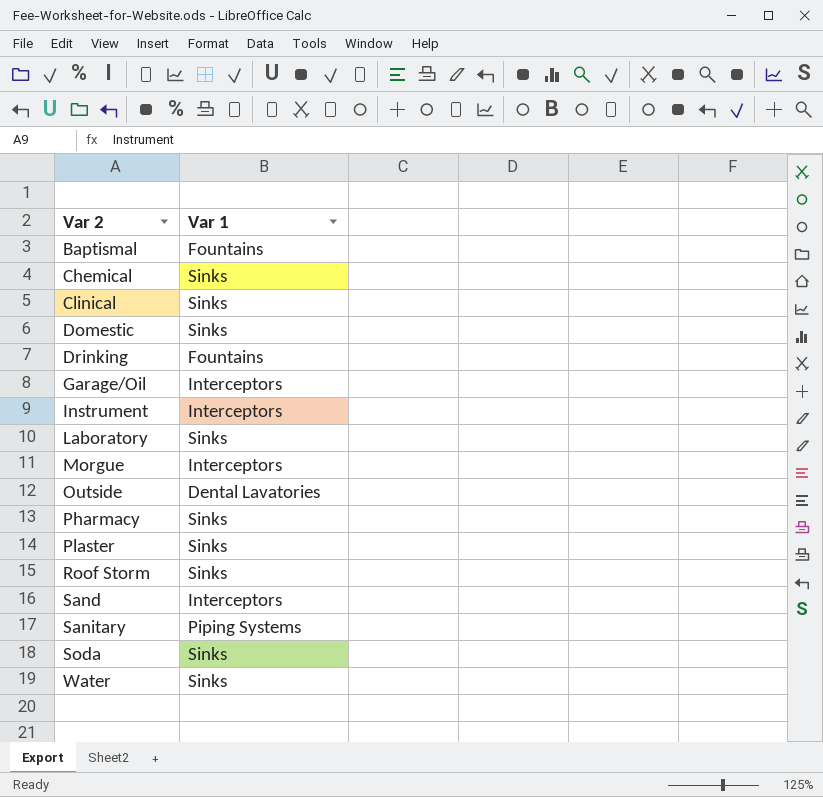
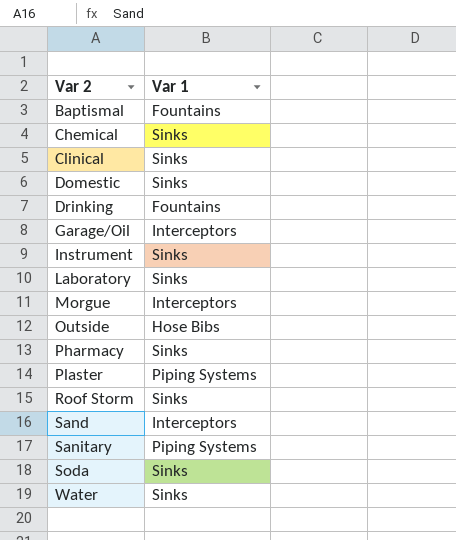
Instrument | Var 1: Interceptors -> Sinks
Outside | Var 1: Dental Lavatories -> Hose Bibs
Plaster | Var 1: Sinks -> Piping Systems

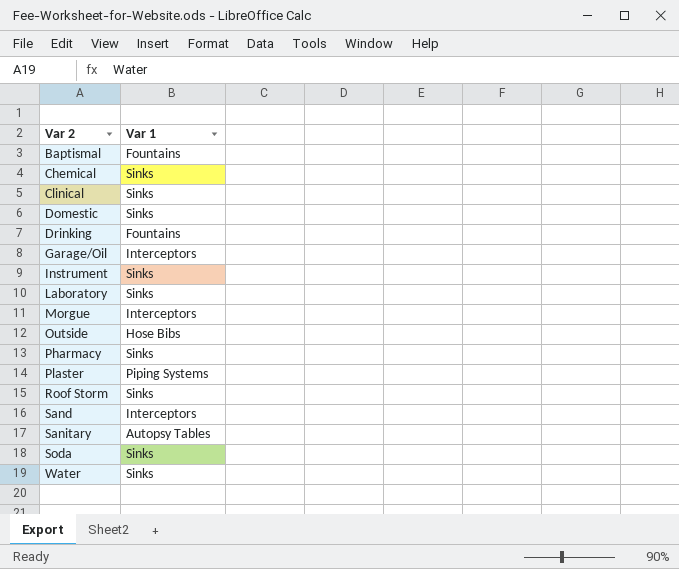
Sanitary | Var 1: Piping Systems -> Autopsy Tables

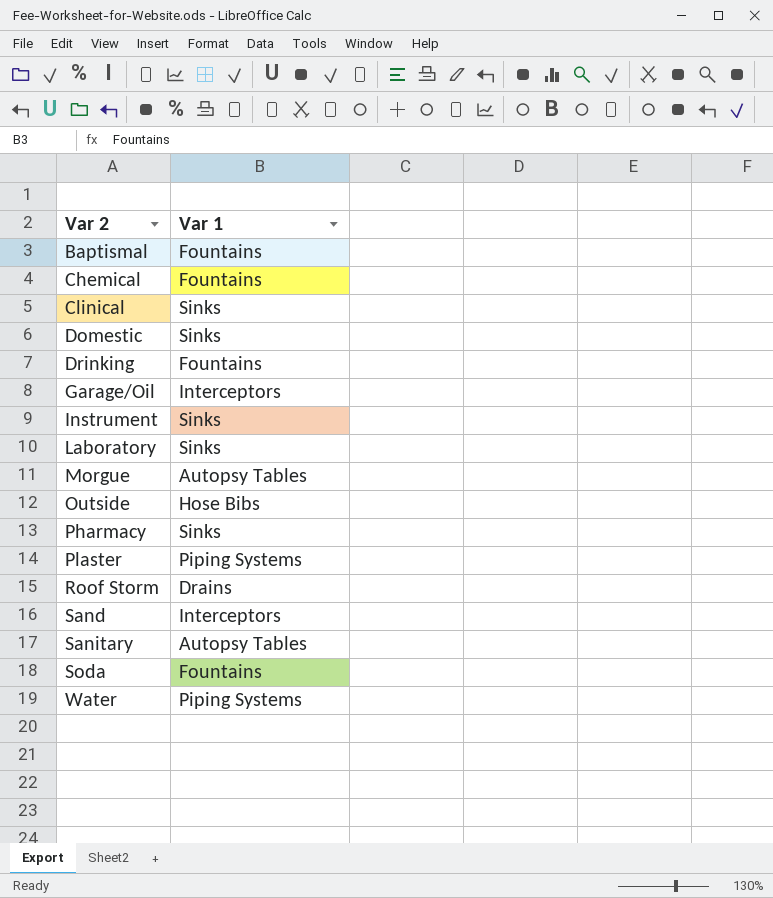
Chemical | Var 1: Sinks -> Fountains
Morgue | Var 1: Interceptors -> Autopsy Tables
Roof Storm | Var 1: Sinks -> Drains
Soda | Var 1: Sinks -> Fountains
Water | Var 1: Sinks -> Piping Systems

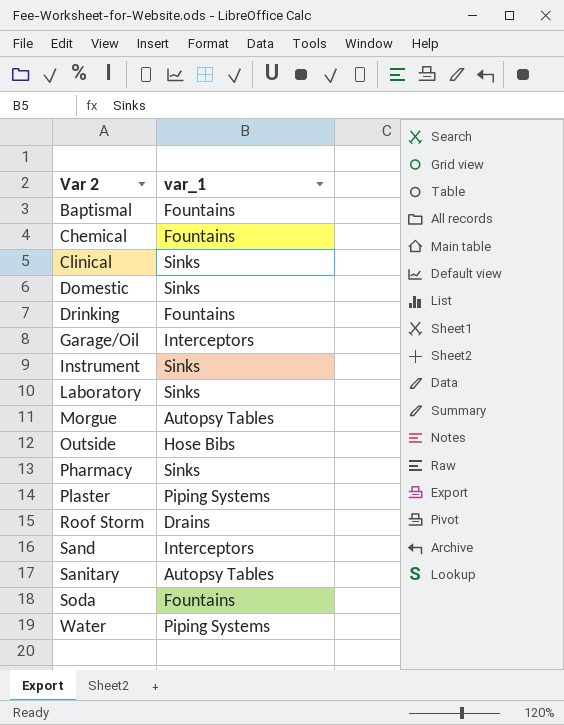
column name: Var 1 -> var_1

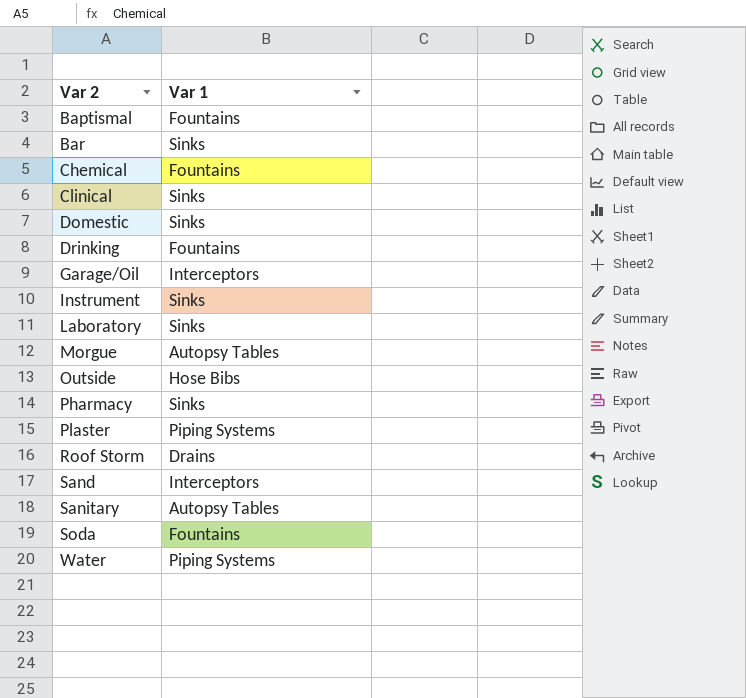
column name: var_1 -> Var 1
row Bar: none -> Sinks

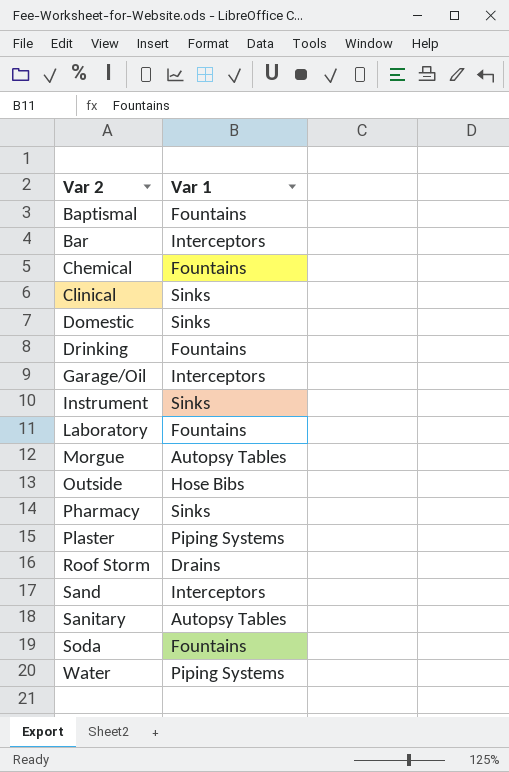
Bar | Var 1: Sinks -> Interceptors
Laboratory | Var 1: Sinks -> Fountains

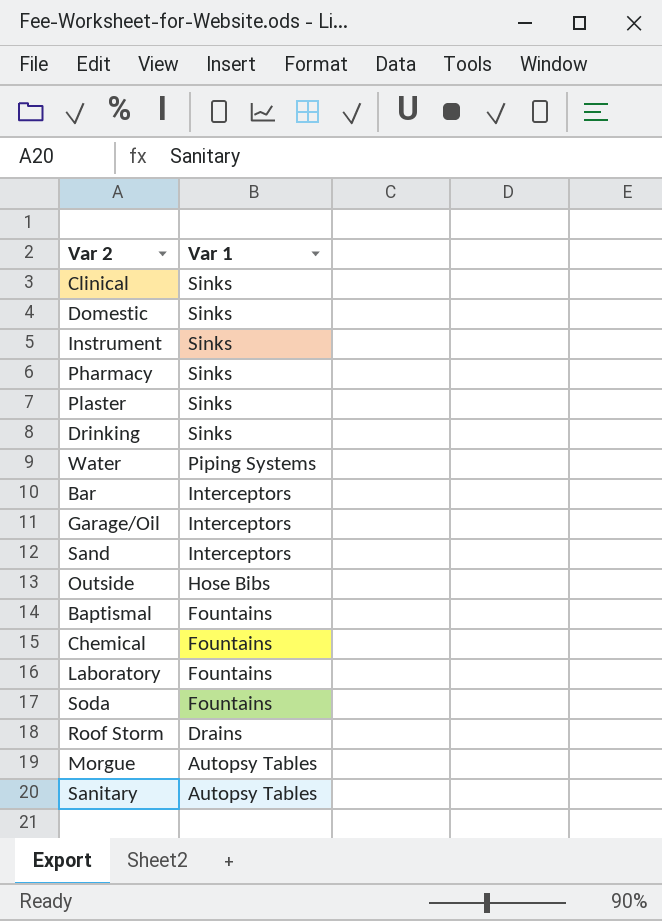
row order: Var 2 ascending -> Var 1 descending
Plaster | Var 1: Piping Systems -> Sinks
Drinking | Var 1: Fountains -> Sinks

